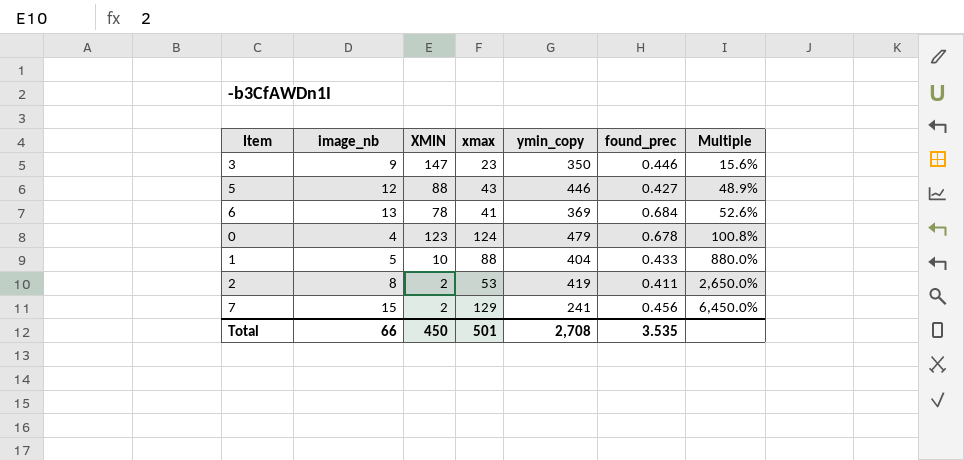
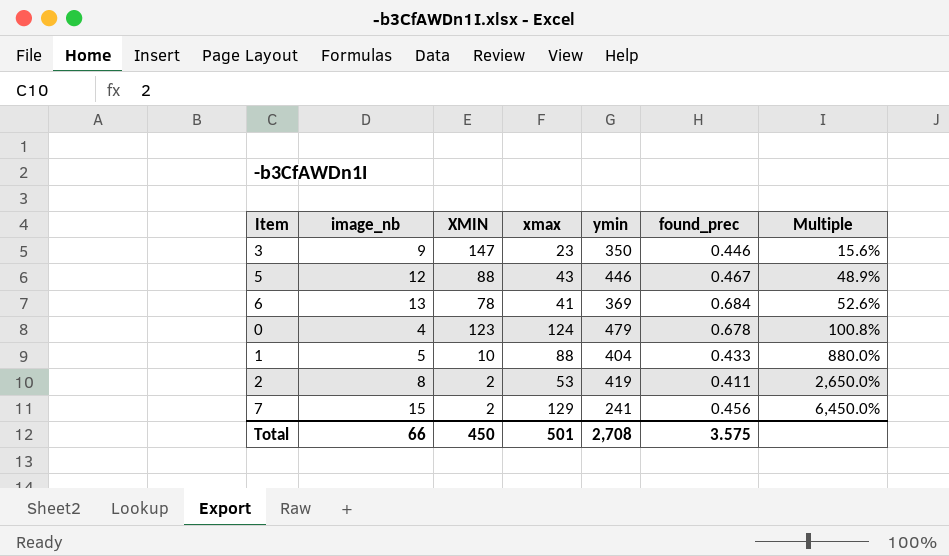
column name: ymin_copy -> ymin
5 | found_prec: 0.427 -> 0.467
Total | found_prec: 3.535 -> 3.575

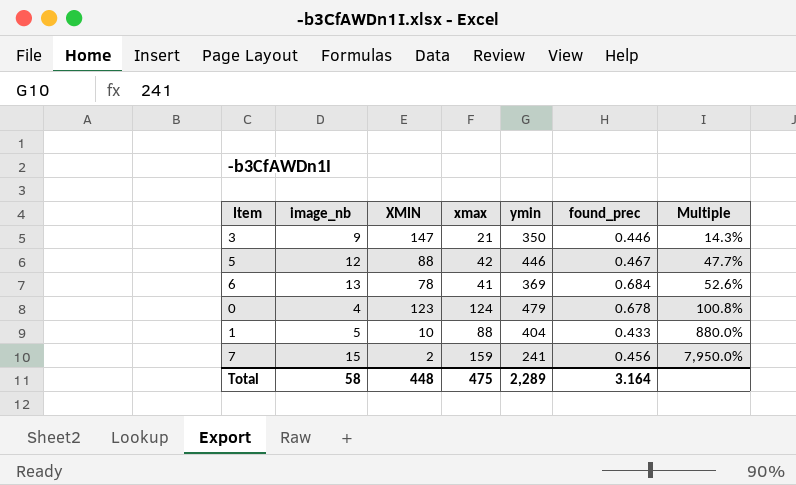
row 2: 8 | 2 | 53 | 419 | 0.411 | 2,650.0% -> none
3 | xmax: 23 -> 21
3 | Multiple: 15.6% -> 14.3%
5 | xmax: 43 -> 42
5 | Multiple: 48.9% -> 47.7%
7 | xmax: 129 -> 159
7 | Multiple: 6,450.0% -> 7,950.0%
Total | image_nb: 66 -> 58
Total | XMIN: 450 -> 448
Total | xmax: 501 -> 475
Total | ymin: 2,708 -> 2,289
Total | found_prec: 3.575 -> 3.164

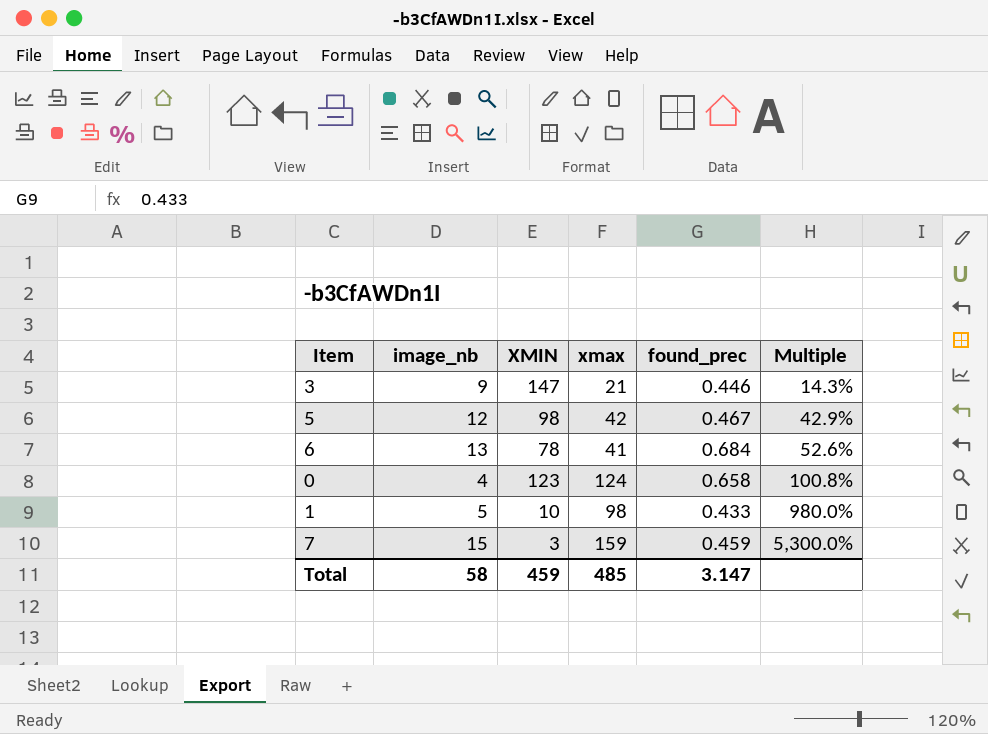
column ymin | position: 5 -> none
5 | XMIN: 88 -> 98
5 | Multiple: 47.7% -> 42.9%
0 | found_prec: 0.678 -> 0.658
1 | xmax: 88 -> 98
1 | Multiple: 880.0% -> 980.0%
7 | XMIN: 2 -> 3
7 | found_prec: 0.456 -> 0.459
7 | Multiple: 7,950.0% -> 5,300.0%
Total | XMIN: 448 -> 459
Total | xmax: 475 -> 485
Total | found_prec: 3.164 -> 3.147

